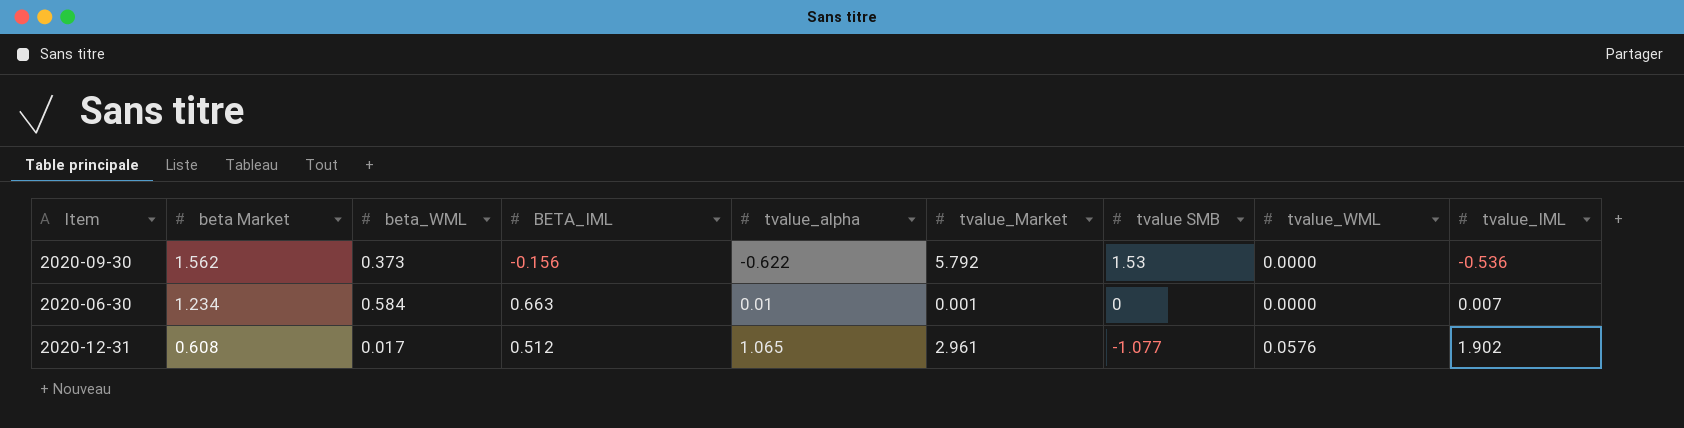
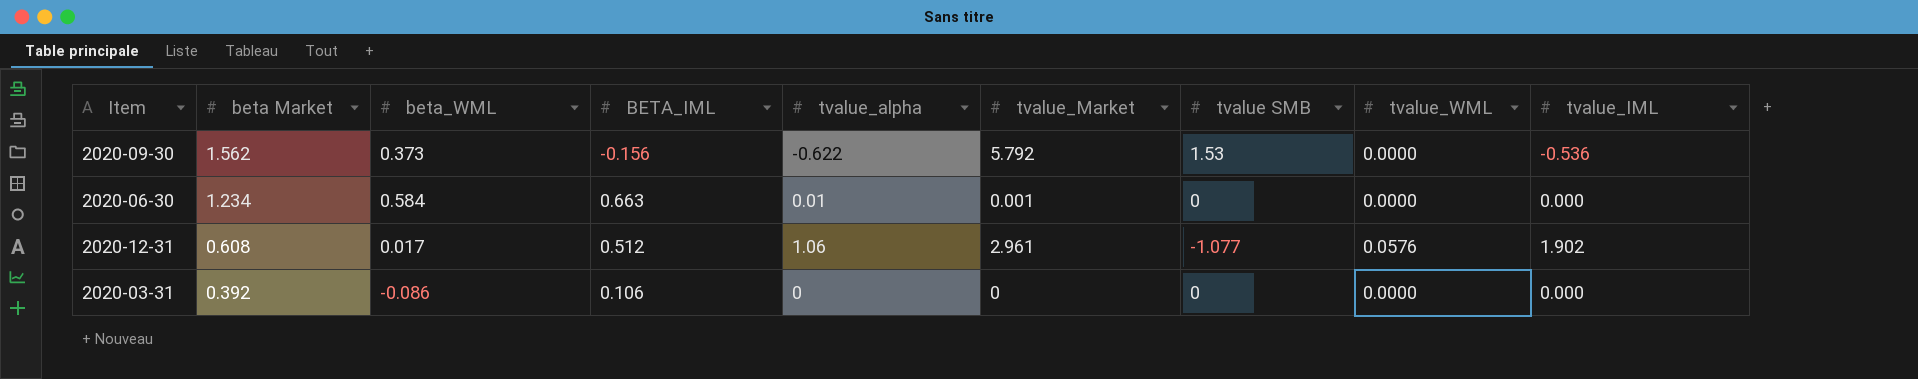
2020-06-30 | tvalue_IML: 0.007 -> 0.000
2020-12-31 | tvalue_alpha: 1.065 -> 1.06
row 2020-03-31: none -> 0.392 | -0.086 | 0.106 | 0 | 0 | 0 | 0.0000 | 0.000

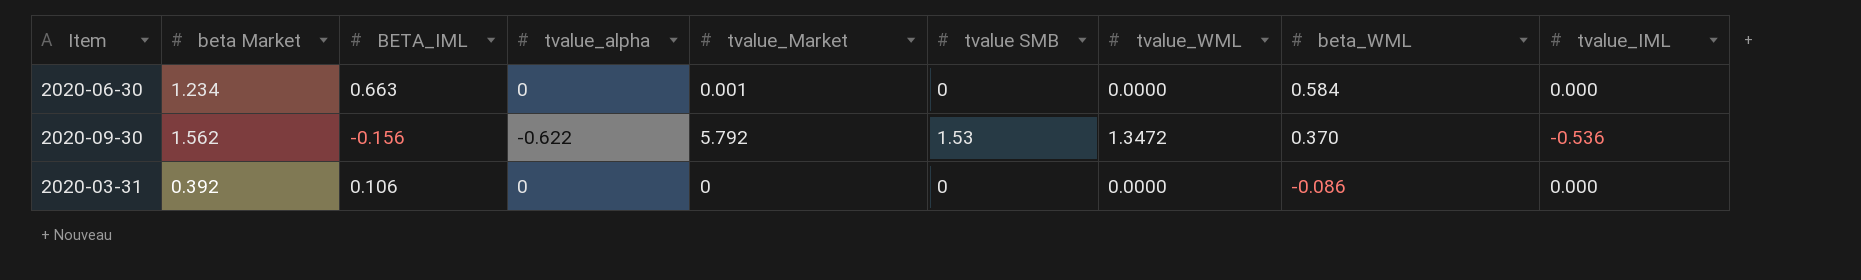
row order: beta Market descending -> beta_WML descending
column beta_WML | position: 3 -> 8
row 2020-12-31: 0.608 | 0.017 | 0.512 | 1.06 | 2.961 | -1.077 | 0.0576 | 1.902 -> none
2020-06-30 | tvalue_alpha: 0.01 -> 0
2020-09-30 | tvalue_WML: 0.0000 -> 1.3472
2020-09-30 | beta_WML: 0.373 -> 0.370

